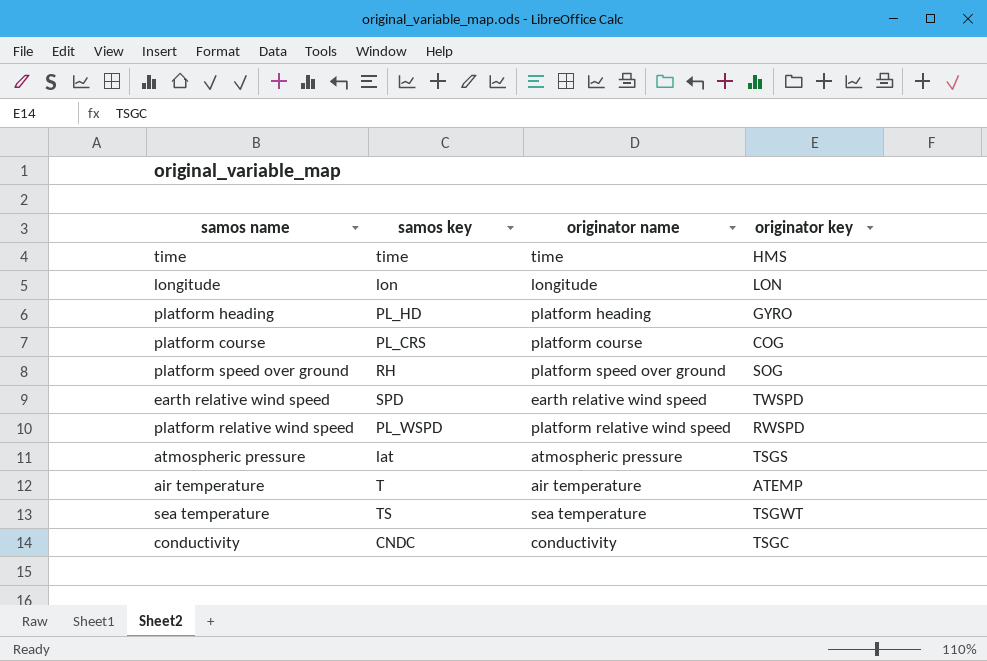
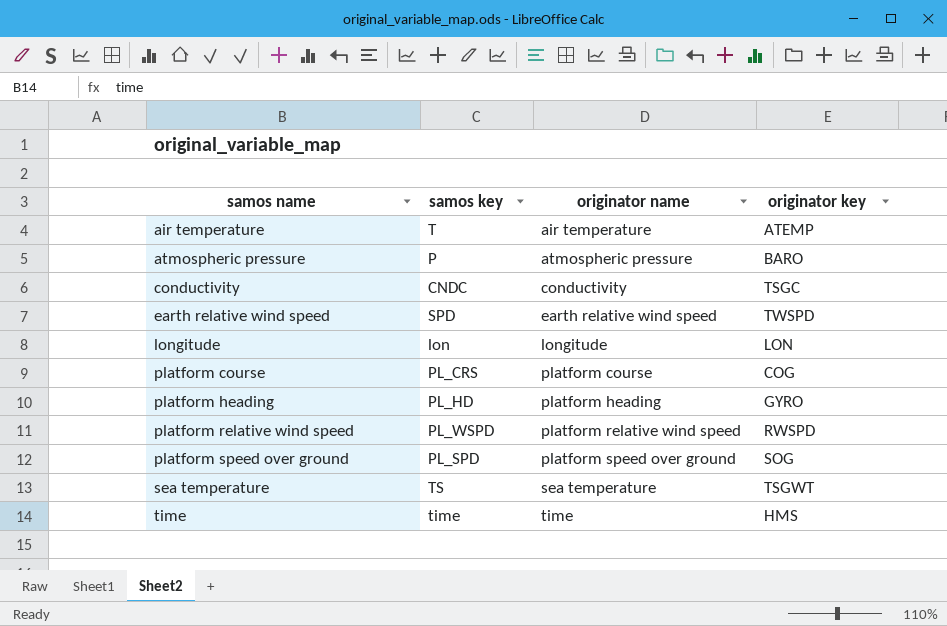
row order: none -> samos name ascending
atmospheric pressure | samos key: lat -> P
atmospheric pressure | originator key: TSGS -> BARO
platform speed over ground | samos key: RH -> PL_SPD

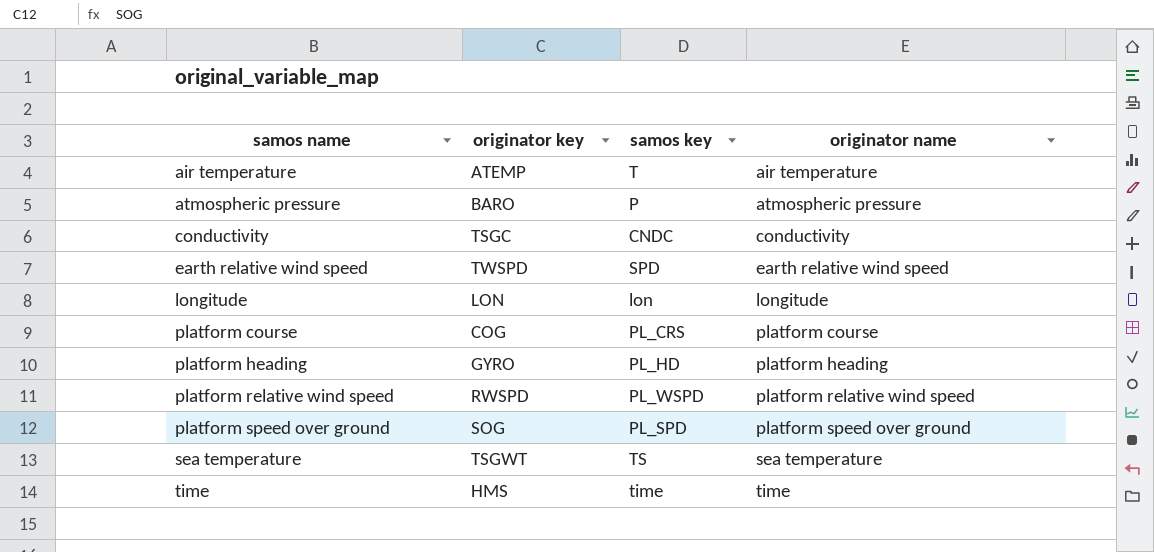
column originator key | position: 4 -> 2

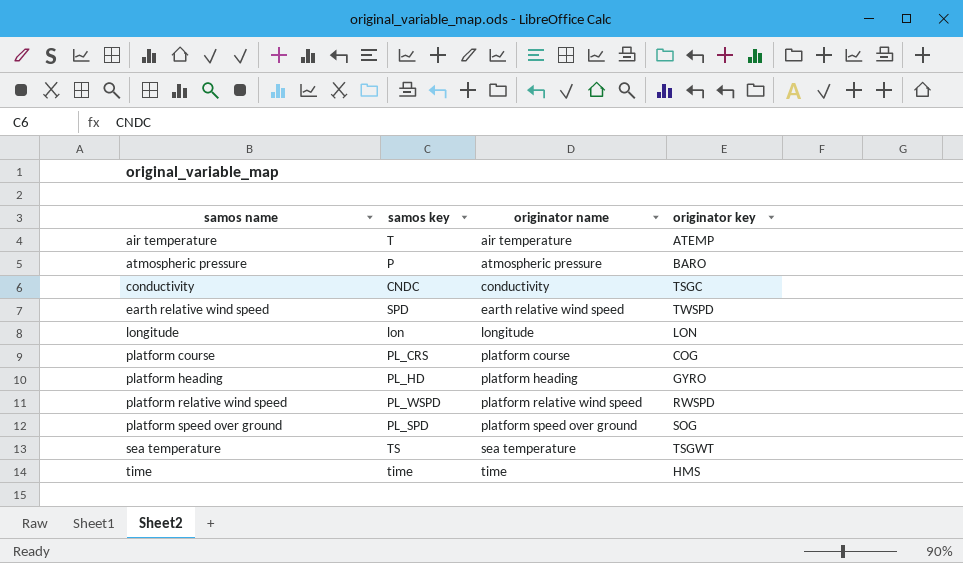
column originator key | position: 2 -> 4

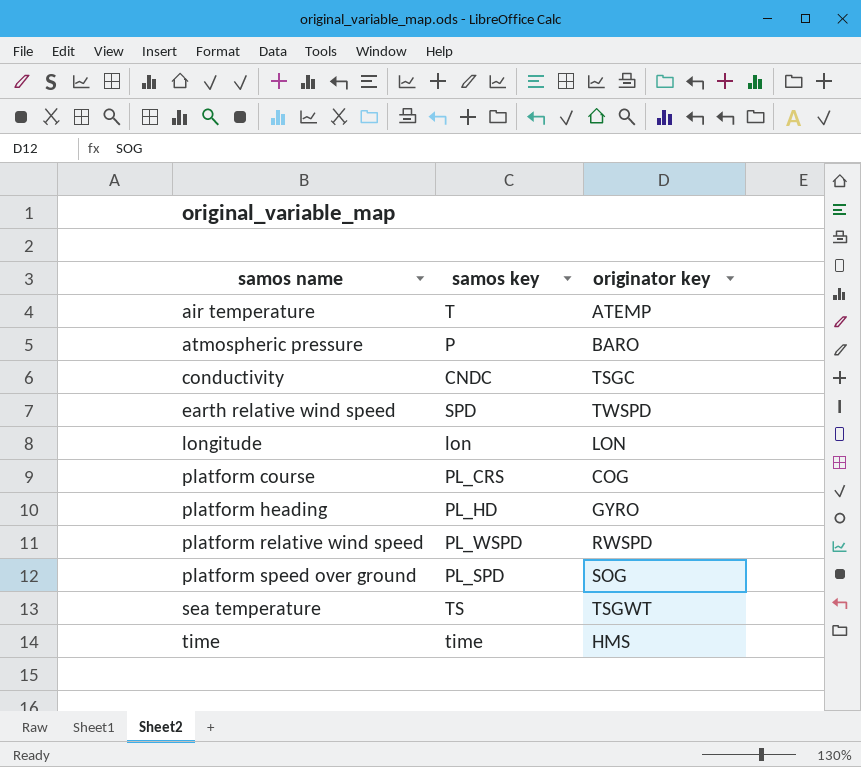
column originator name | position: 3 -> none

